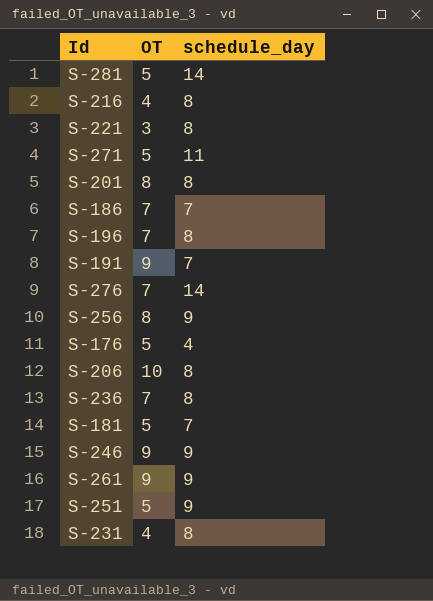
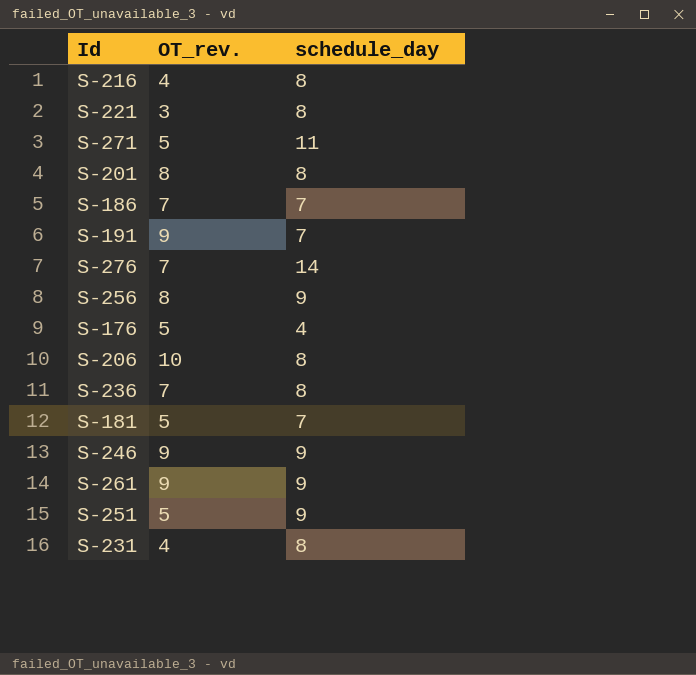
column name: OT -> OT_rev.
row S-281: 5 | 14 -> none
row S-196: 7 | 8 -> none

